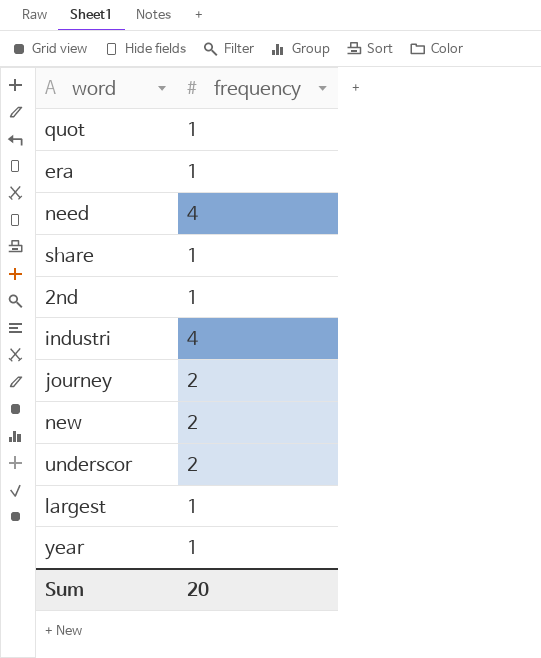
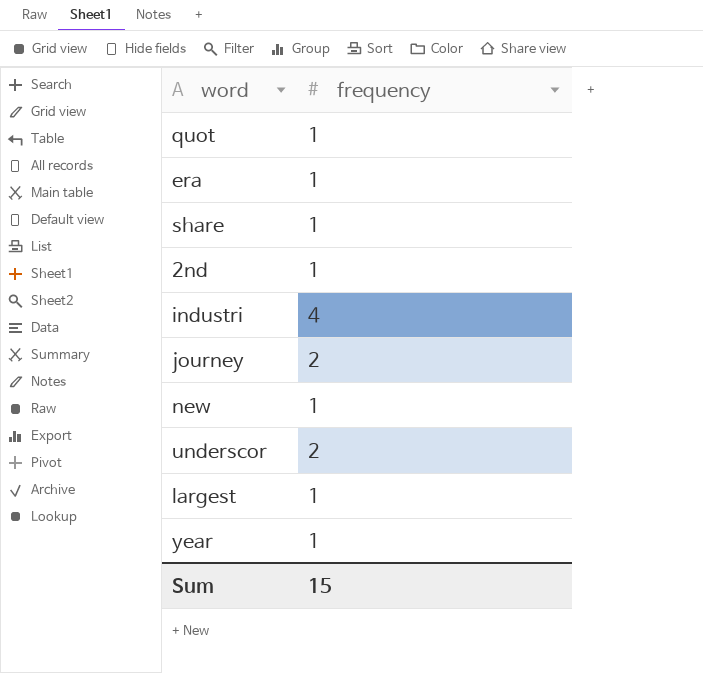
row need: 4 -> none
new | frequency: 2 -> 1
Sum | frequency: 20 -> 15

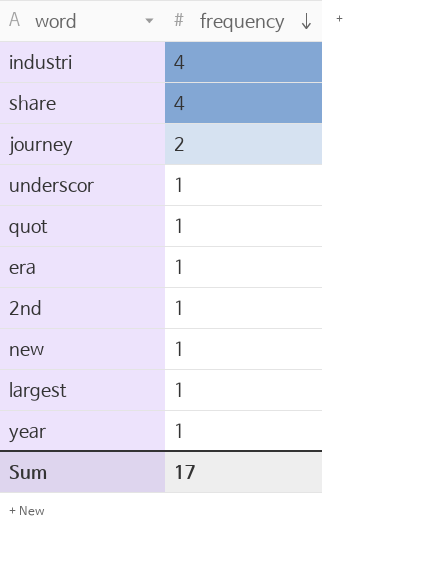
row order: none -> frequency descending
share | frequency: 1 -> 4
underscor | frequency: 2 -> 1
Sum | frequency: 15 -> 17

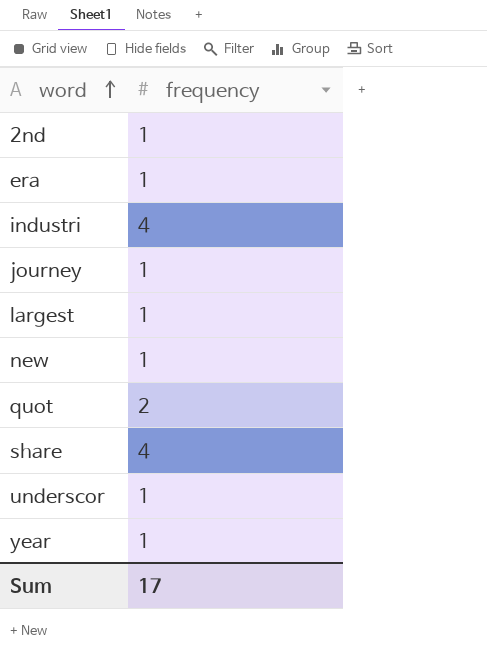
row order: frequency descending -> word ascending
journey | frequency: 2 -> 1
quot | frequency: 1 -> 2

